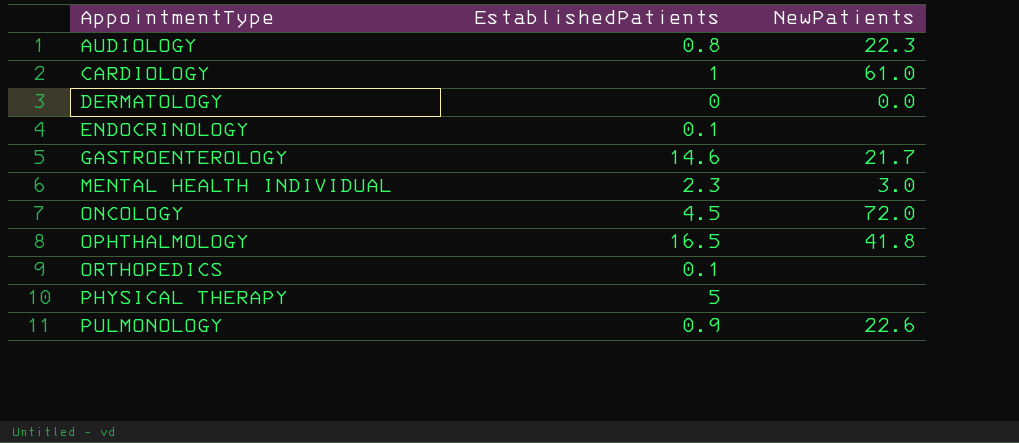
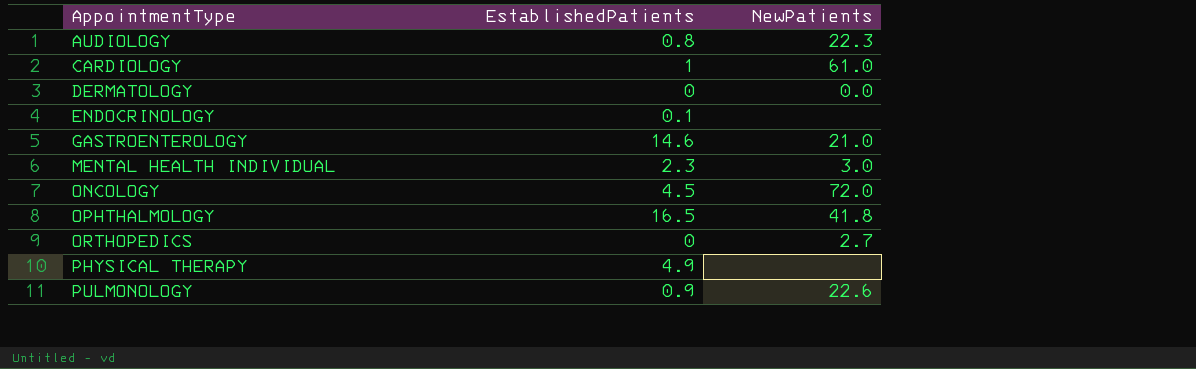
GASTROENTEROLOGY | NewPatients: 21.7 -> 21.0
ORTHOPEDICS | EstablishedPatients: 0.1 -> 0
ORTHOPEDICS | NewPatients: none -> 2.7
PHYSICAL THERAPY | EstablishedPatients: 5 -> 4.9

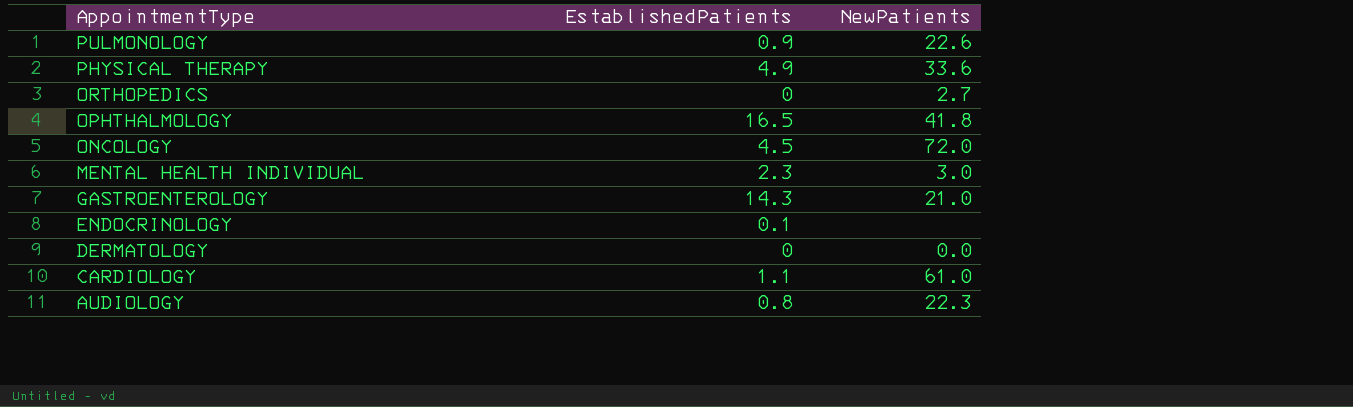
row order: AppointmentType ascending -> AppointmentType descending
PHYSICAL THERAPY | NewPatients: none -> 33.6
GASTROENTEROLOGY | EstablishedPatients: 14.6 -> 14.3
CARDIOLOGY | EstablishedPatients: 1 -> 1.1

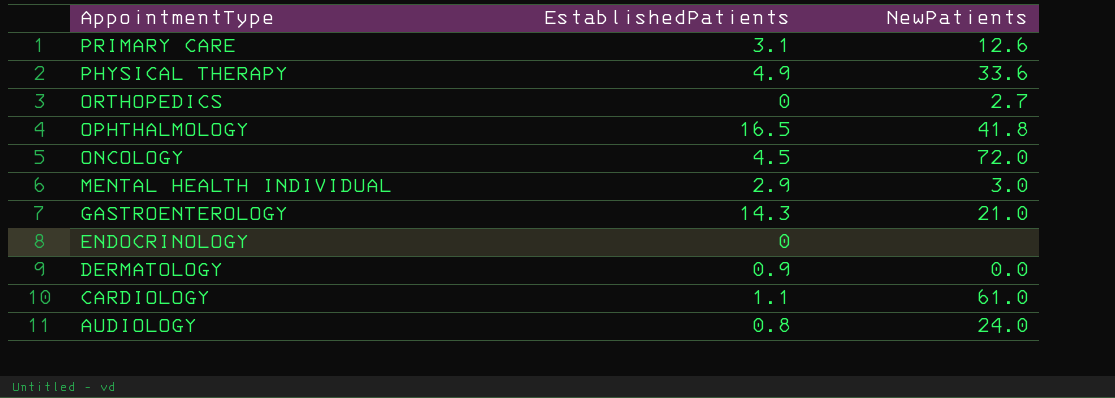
row PULMONOLOGY: 0.9 | 22.6 -> none
row PRIMARY CARE: none -> 3.1 | 12.6
MENTAL HEALTH INDIVIDUAL | EstablishedPatients: 2.3 -> 2.9
ENDOCRINOLOGY | EstablishedPatients: 0.1 -> 0
DERMATOLOGY | EstablishedPatients: 0 -> 0.9
AUDIOLOGY | NewPatients: 22.3 -> 24.0

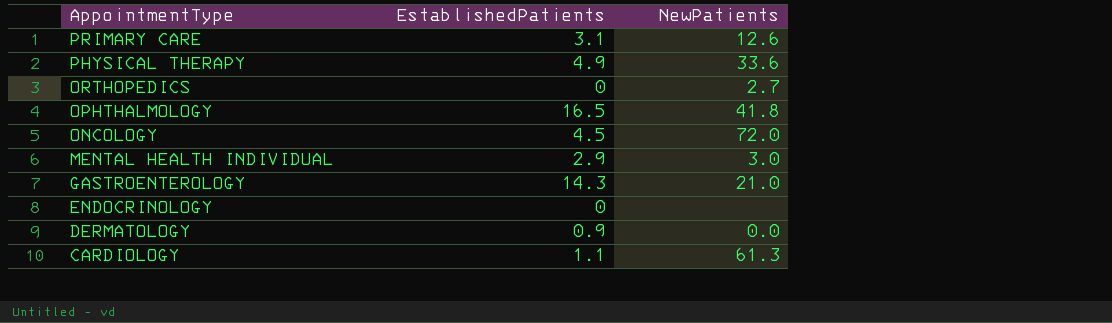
row AUDIOLOGY: 0.8 | 24.0 -> none
CARDIOLOGY | NewPatients: 61.0 -> 61.3

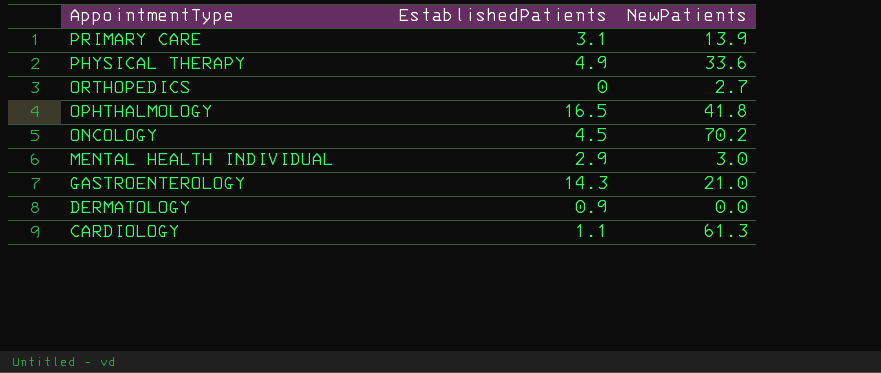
row ENDOCRINOLOGY: 0 | none -> none
PRIMARY CARE | NewPatients: 12.6 -> 13.9
ONCOLOGY | NewPatients: 72.0 -> 70.2

